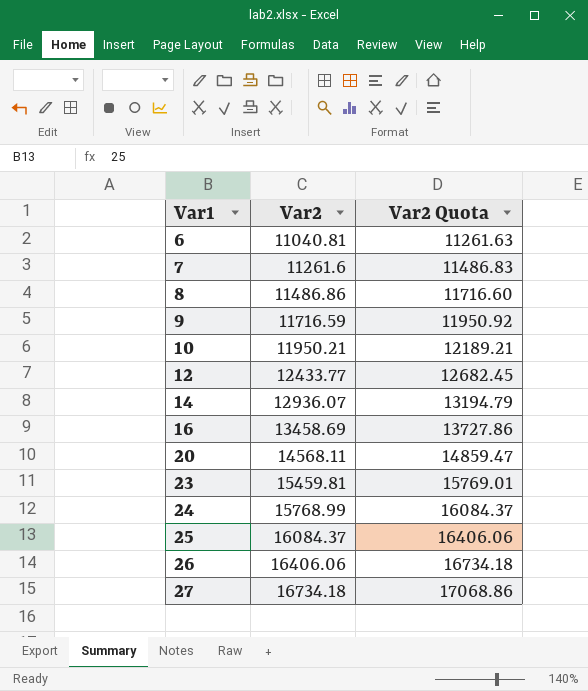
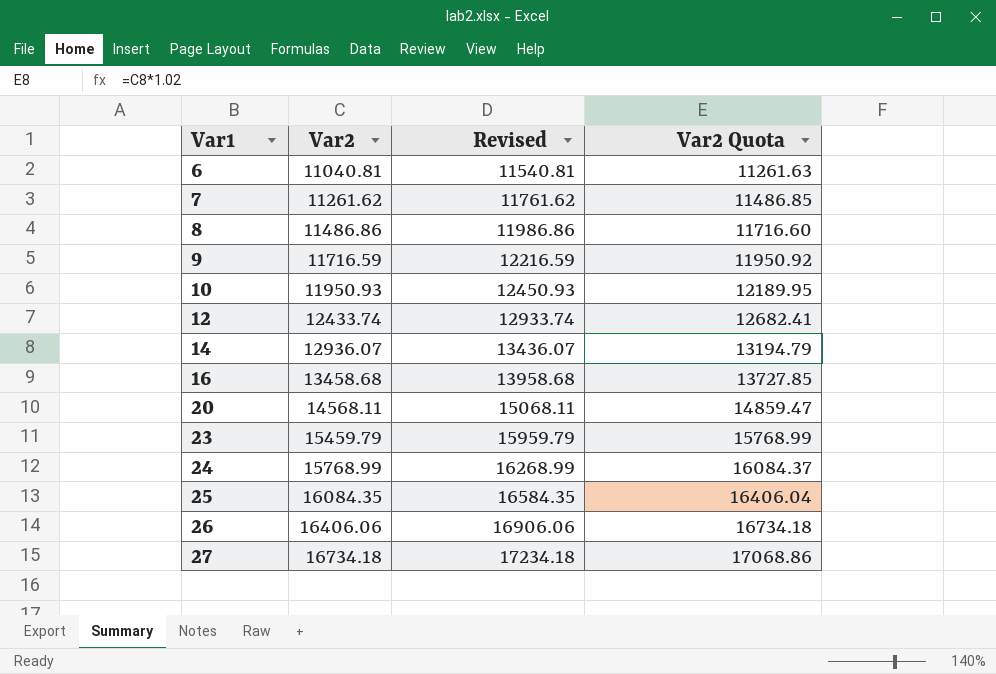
column Revised | formula: none -> [Var2] + 500
7 | Var2: 11261.6 -> 11261.62
7 | Var2 Quota: 11486.83 -> 11486.85
10 | Var2: 11950.21 -> 11950.93
10 | Var2 Quota: 12189.21 -> 12189.95
12 | Var2: 12433.77 -> 12433.74
12 | Var2 Quota: 12682.45 -> 12682.41
16 | Var2: 13458.69 -> 13458.68
16 | Var2 Quota: 13727.86 -> 13727.85
23 | Var2: 15459.81 -> 15459.79
23 | Var2 Quota: 15769.01 -> 15768.99
25 | Var2: 16084.37 -> 16084.35
25 | Var2 Quota: 16406.06 -> 16406.04

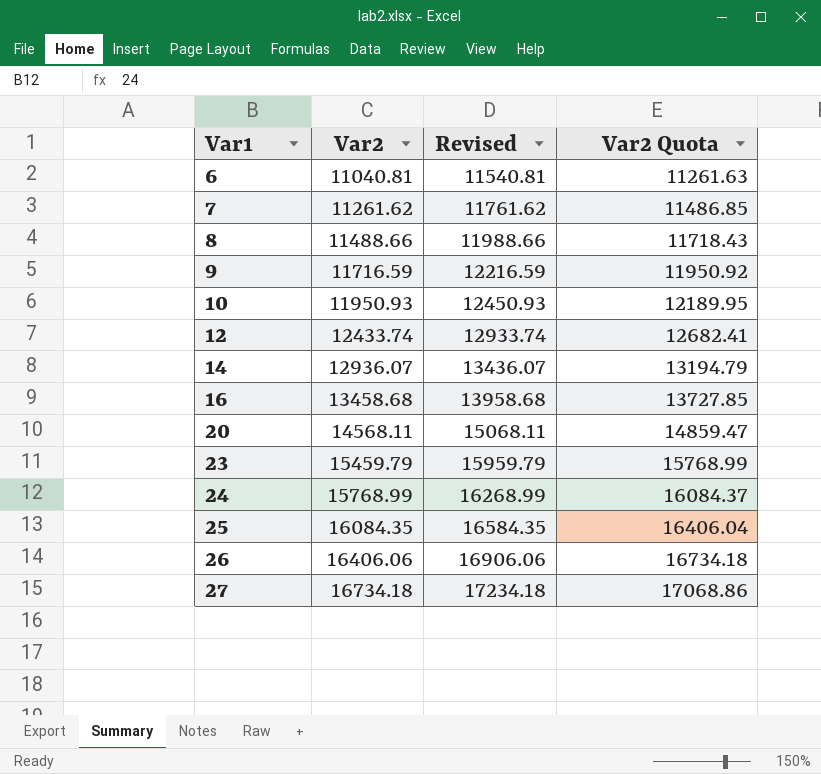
8 | Var2: 11486.86 -> 11488.66
8 | Revised: 11986.86 -> 11988.66
8 | Var2 Quota: 11716.60 -> 11718.43

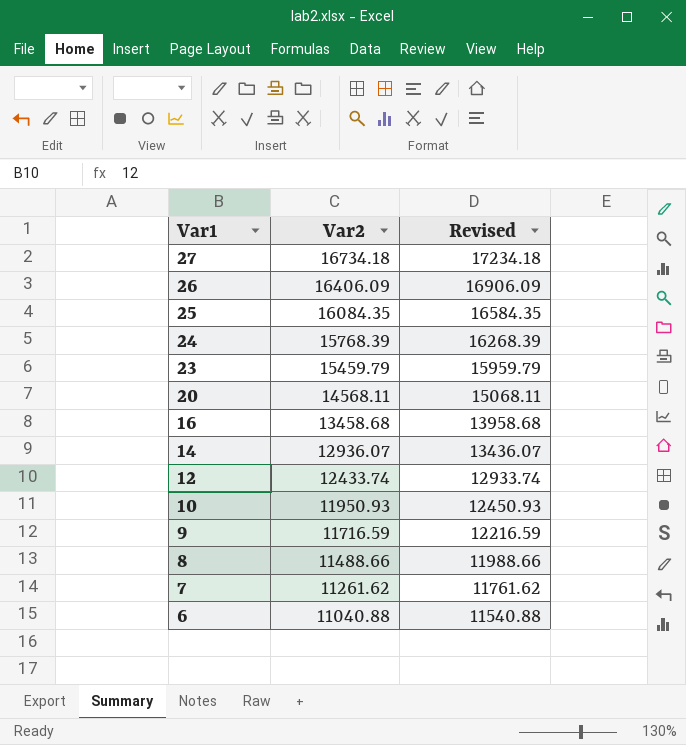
row order: Var1 ascending -> Var1 descending
column Var2 Quota | formula: [Var2] * 1.02 -> none
26 | Var2: 16406.06 -> 16406.09
26 | Revised: 16906.06 -> 16906.09
24 | Var2: 15768.99 -> 15768.39
24 | Revised: 16268.99 -> 16268.39
6 | Var2: 11040.81 -> 11040.88
6 | Revised: 11540.81 -> 11540.88

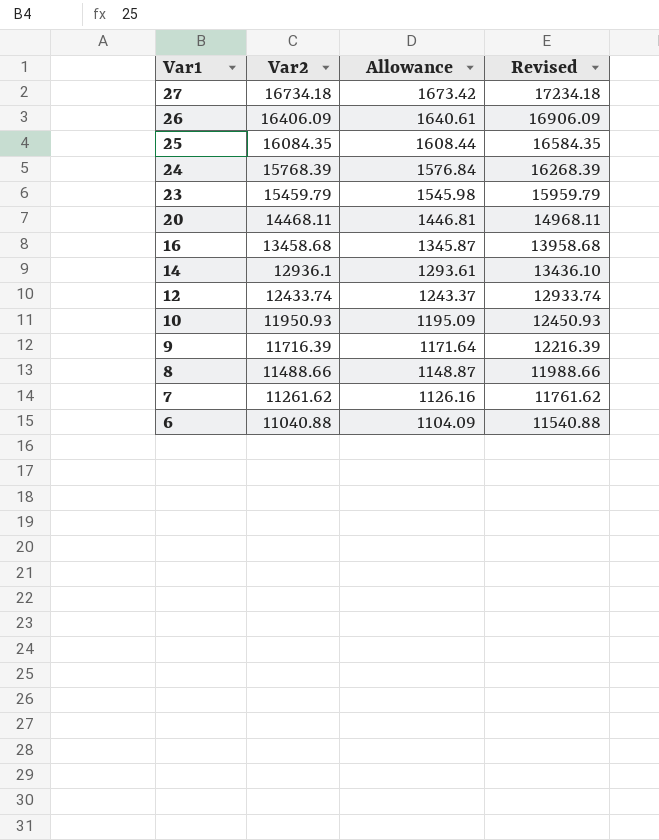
column Allowance | formula: none -> [Var2] * 0.1
20 | Var2: 14568.11 -> 14468.11
20 | Revised: 15068.11 -> 14968.11
14 | Var2: 12936.07 -> 12936.1
14 | Revised: 13436.07 -> 13436.10
9 | Var2: 11716.59 -> 11716.39
9 | Revised: 12216.59 -> 12216.39

